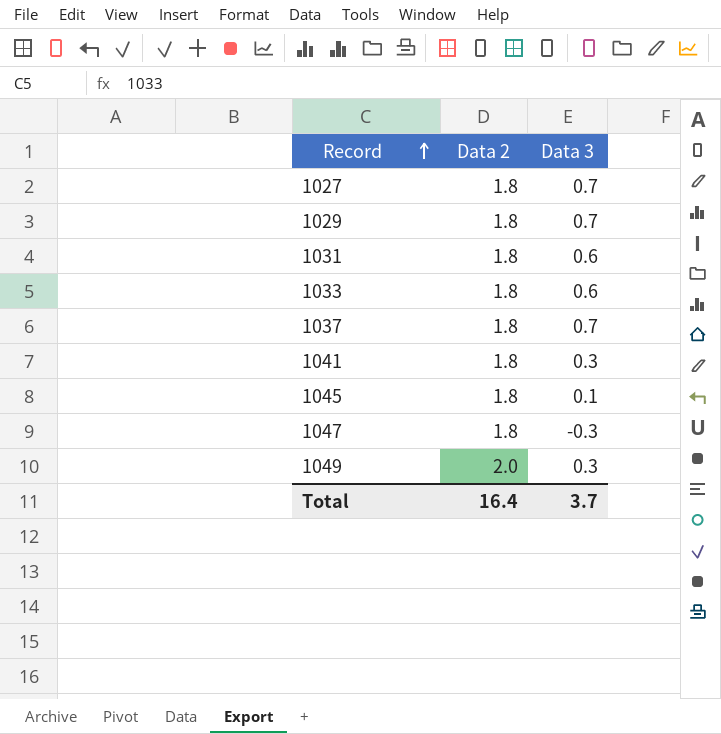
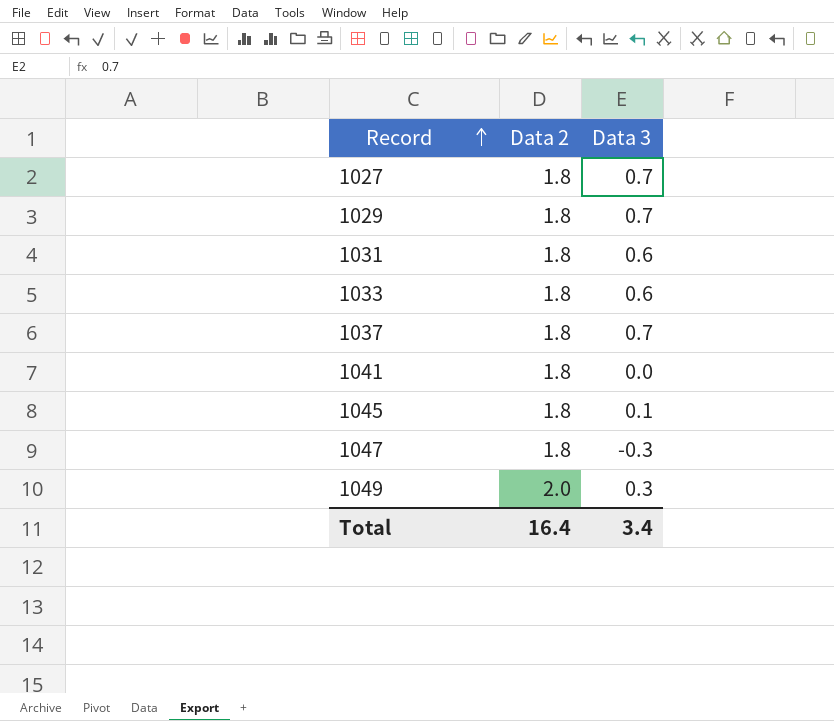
1041 | Data 3: 0.3 -> 0.0
Total | Data 3: 3.7 -> 3.4

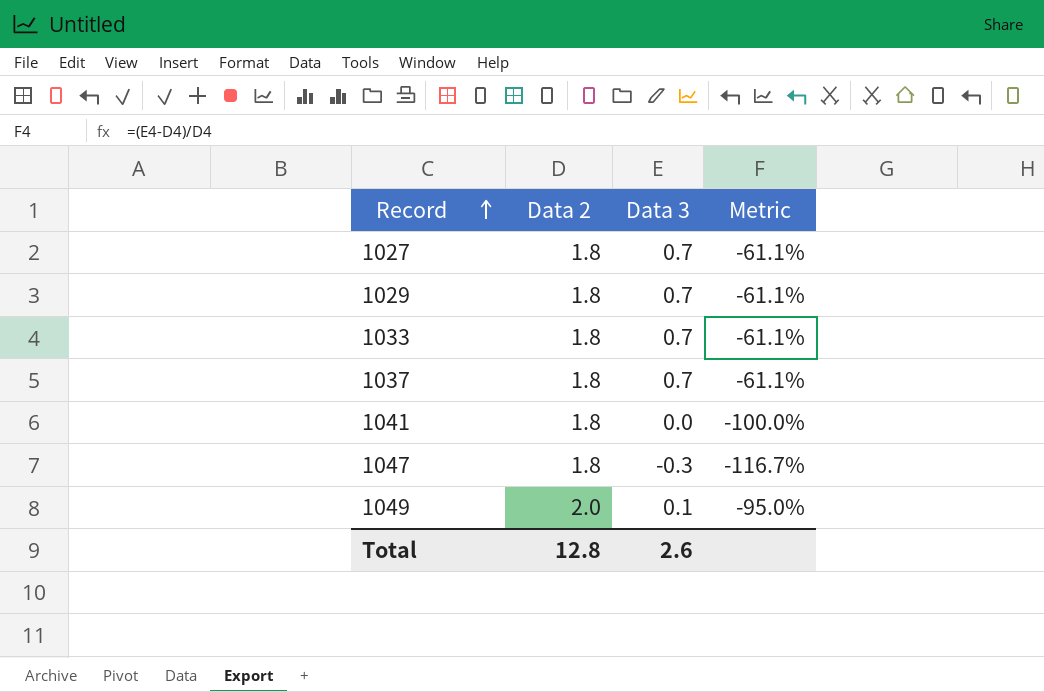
column Metric | formula: none -> ([Data 3] - [Data 2]) / [Data 2]
row 1031: 1.8 | 0.6 -> none
row 1045: 1.8 | 0.1 -> none
1033 | Data 3: 0.6 -> 0.7
1049 | Data 3: 0.3 -> 0.1
Total | Data 2: 16.4 -> 12.8
Total | Data 3: 3.4 -> 2.6

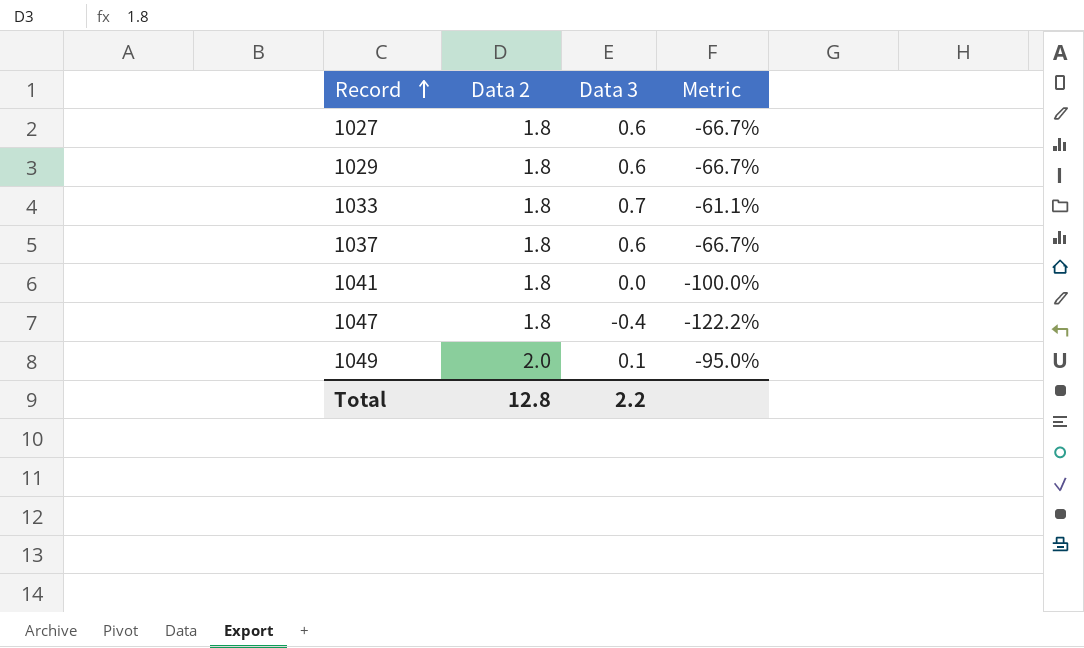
1027 | Data 3: 0.7 -> 0.6
1027 | Metric: -61.1% -> -66.7%
1029 | Data 3: 0.7 -> 0.6
1029 | Metric: -61.1% -> -66.7%
1037 | Data 3: 0.7 -> 0.6
1037 | Metric: -61.1% -> -66.7%
1047 | Data 3: -0.3 -> -0.4
1047 | Metric: -116.7% -> -122.2%
Total | Data 3: 2.6 -> 2.2

